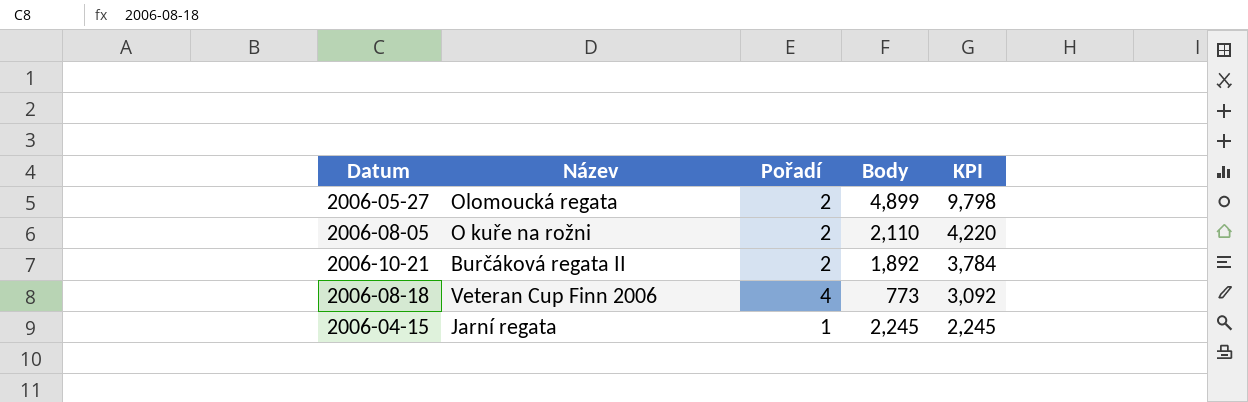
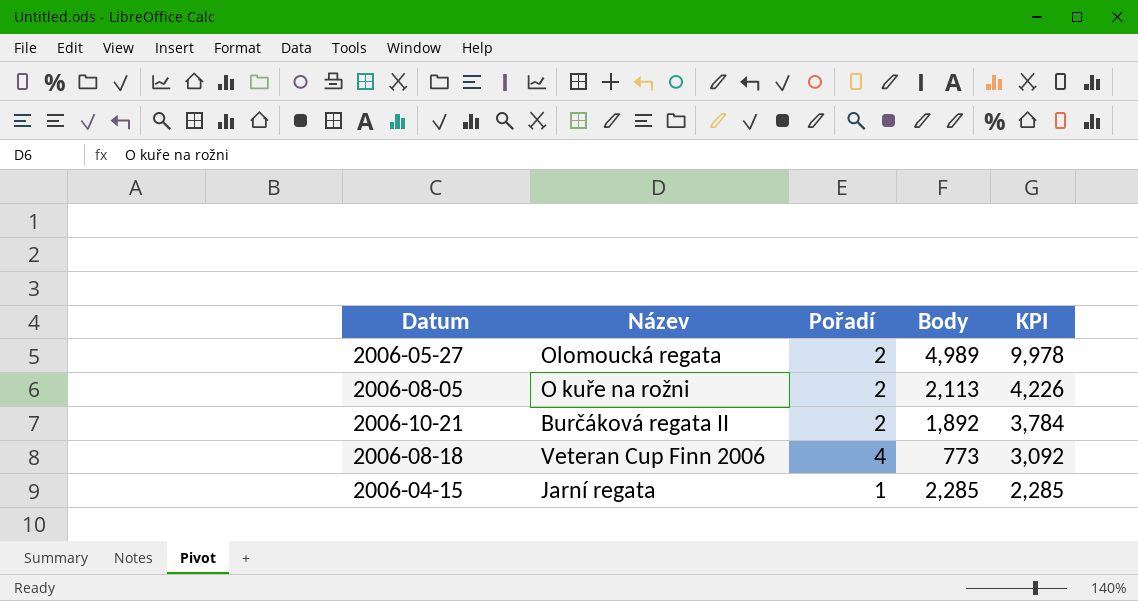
2006-05-27 | Body: 4,899 -> 4,989
2006-05-27 | KPI: 9,798 -> 9,978
2006-08-05 | Body: 2,110 -> 2,113
2006-08-05 | KPI: 4,220 -> 4,226
2006-04-15 | Body: 2,245 -> 2,285
2006-04-15 | KPI: 2,245 -> 2,285

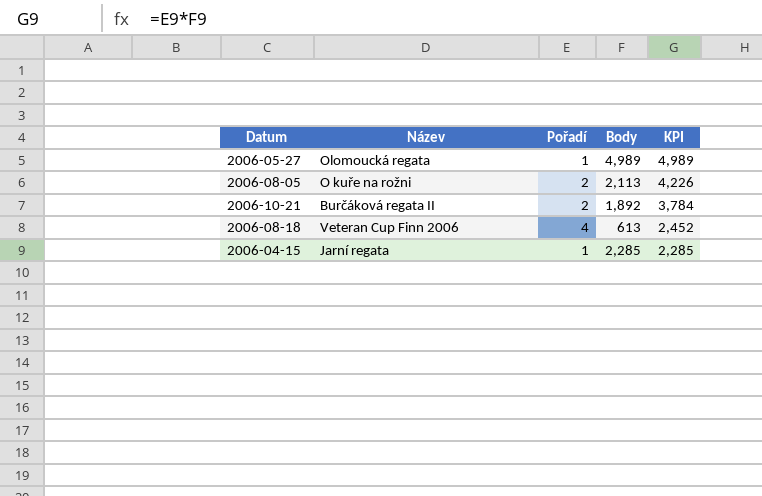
2006-05-27 | Pořadí: 2 -> 1
2006-05-27 | KPI: 9,978 -> 4,989
2006-08-18 | Body: 773 -> 613
2006-08-18 | KPI: 3,092 -> 2,452

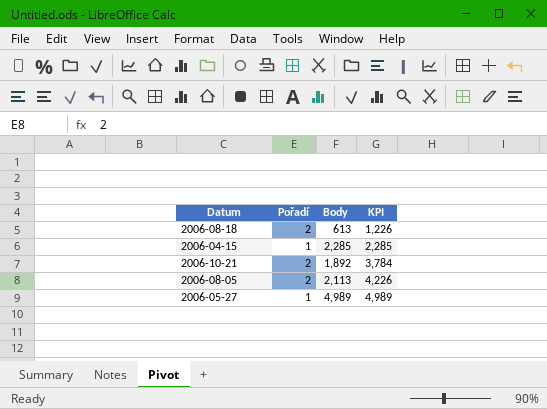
row order: KPI descending -> KPI ascending
column Název | position: 2 -> none
2006-08-18 | Pořadí: 4 -> 2
2006-08-18 | KPI: 2,452 -> 1,226

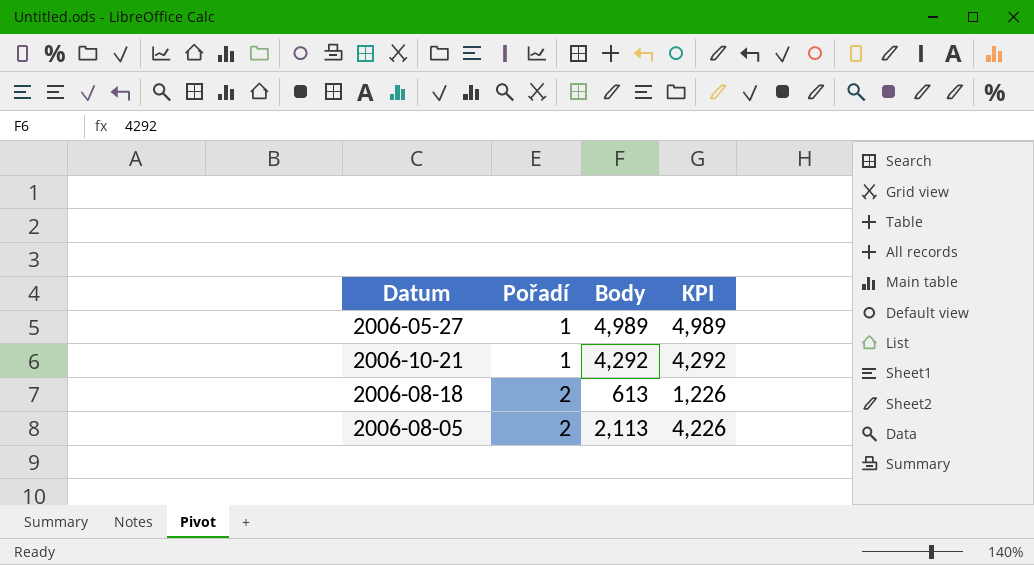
row order: KPI ascending -> Pořadí ascending
row 2006-04-15: 1 | 2,285 | 2,285 -> none
2006-10-21 | Pořadí: 2 -> 1
2006-10-21 | Body: 1,892 -> 4,292
2006-10-21 | KPI: 3,784 -> 4,292

